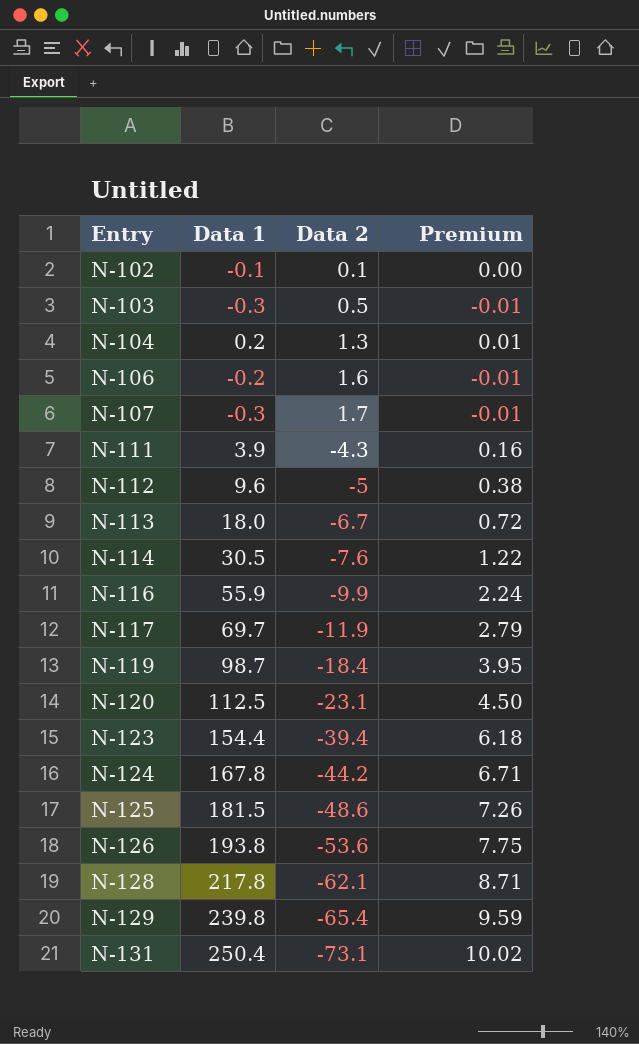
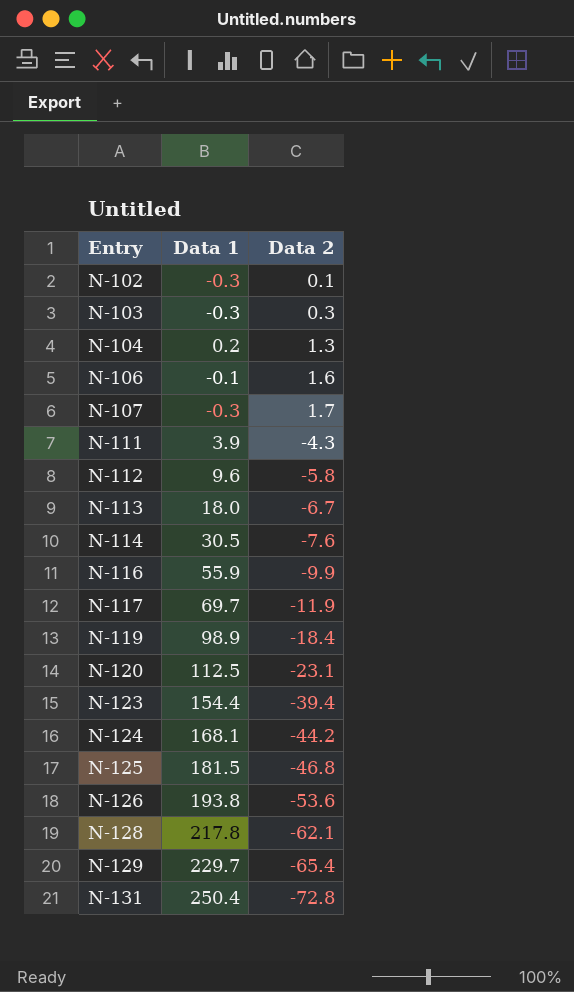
column Premium | formula: [Data 1] * 0.04 -> none
N-102 | Data 1: -0.1 -> -0.3
N-103 | Data 2: 0.5 -> 0.3
N-106 | Data 1: -0.2 -> -0.1
N-112 | Data 2: -5 -> -5.8
N-119 | Data 1: 98.7 -> 98.9
N-124 | Data 1: 167.8 -> 168.1
N-125 | Data 2: -48.6 -> -46.8
N-129 | Data 1: 239.8 -> 229.7
N-131 | Data 2: -73.1 -> -72.8

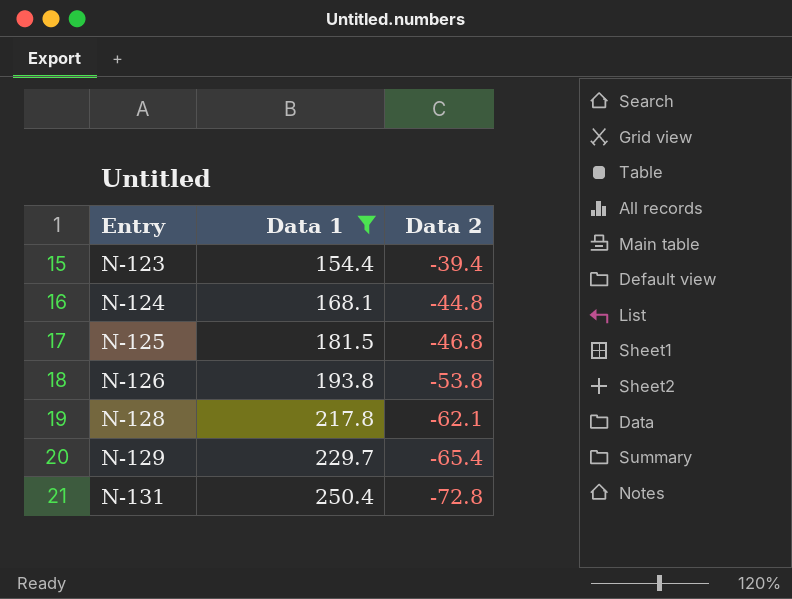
filter: none -> Data 1 >= 154.4
N-124 | Data 2: -44.2 -> -44.8
N-126 | Data 2: -53.6 -> -53.8

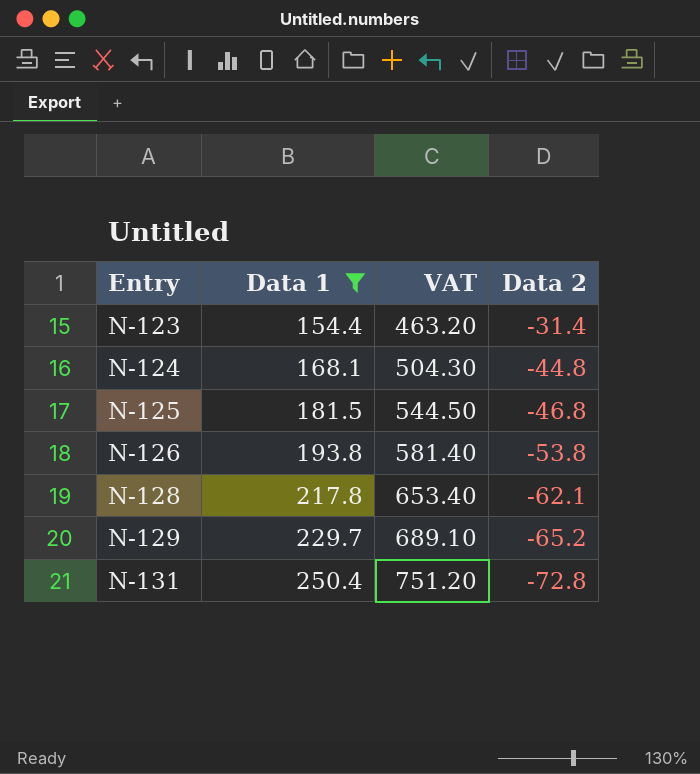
column VAT | formula: none -> [Data 1] * 3
N-123 | Data 2: -39.4 -> -31.4
N-129 | Data 2: -65.4 -> -65.2

